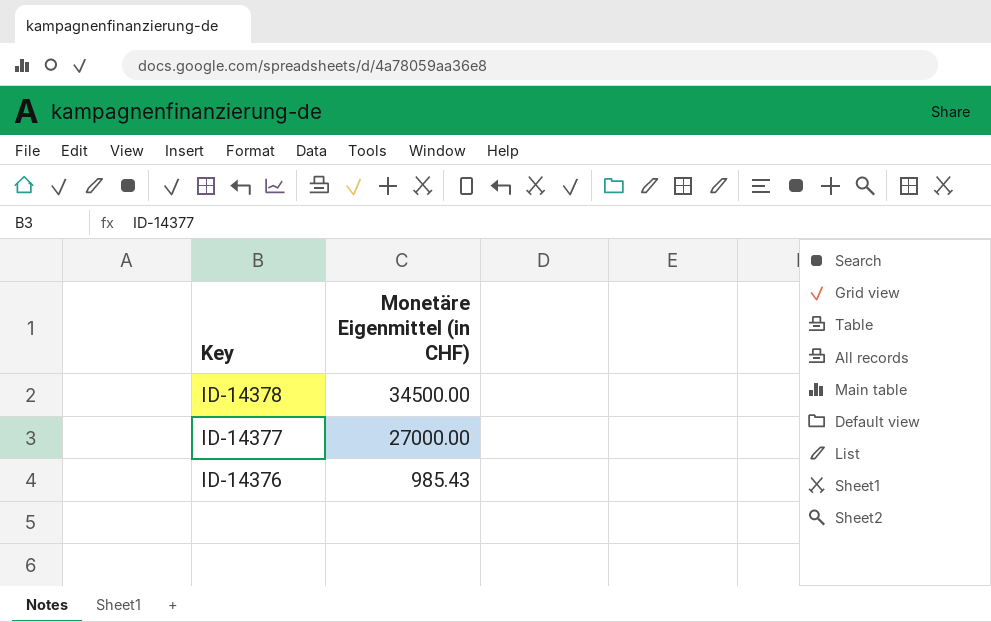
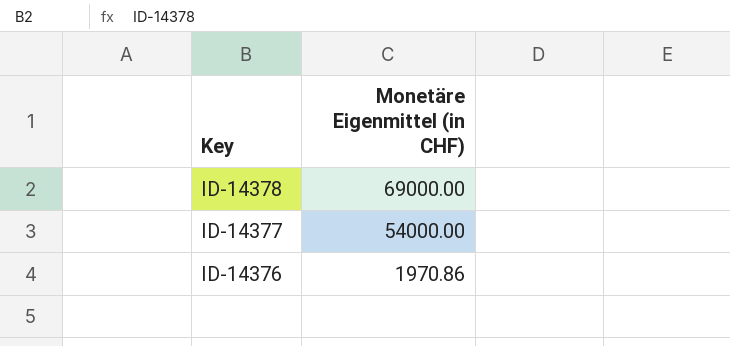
ID-14378 | Monetäre Eigenmittel (in CHF): 34500.00 -> 69000.00
ID-14377 | Monetäre Eigenmittel (in CHF): 27000.00 -> 54000.00
ID-14376 | Monetäre Eigenmittel (in CHF): 985.43 -> 1970.86

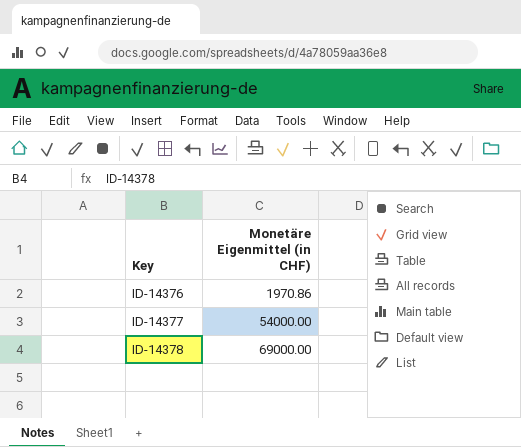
row order: Key descending -> Key ascending

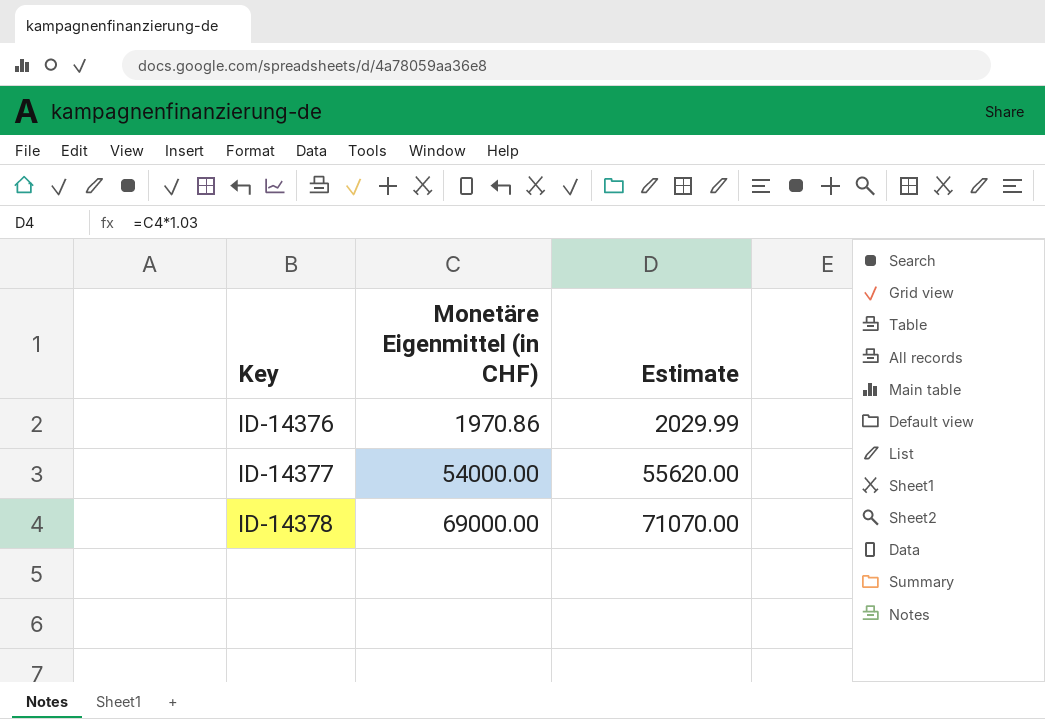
column Estimate | formula: none -> [Monetäre Eigenmittel (in CHF)] * 1.03

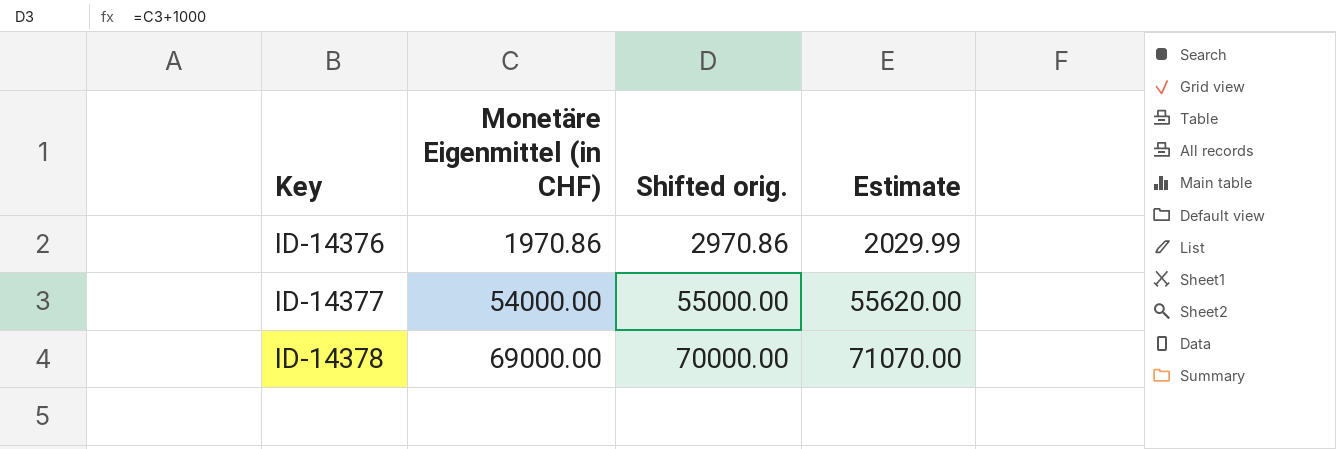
column Shifted orig. | formula: none -> [Monetäre Eigenmittel (in CHF)] + 1000

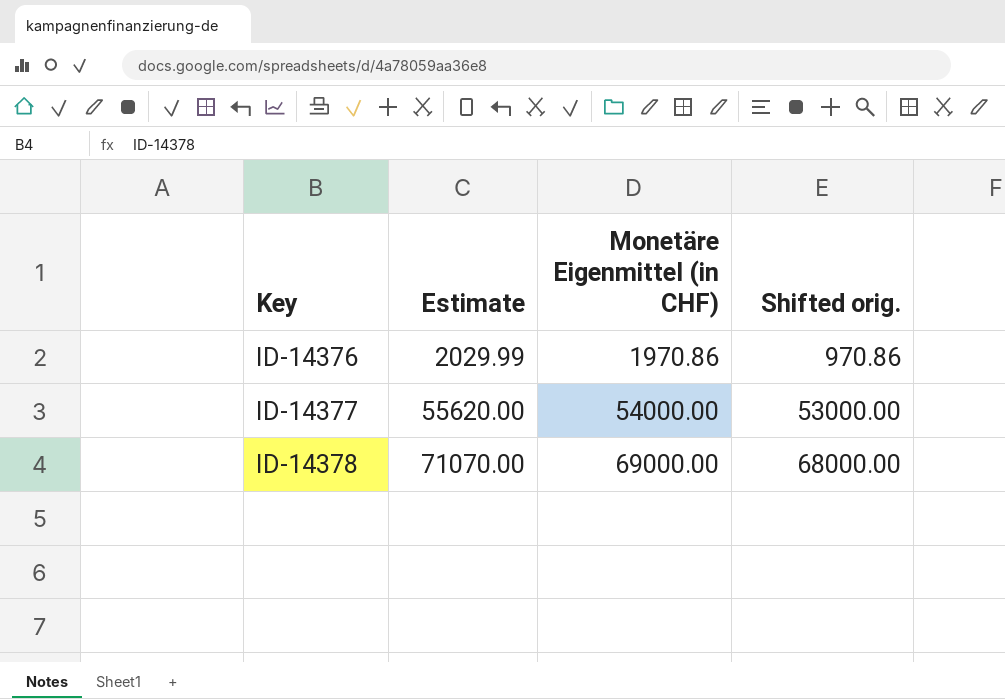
column Estimate | position: 4 -> 2
column Shifted orig. | formula: [Monetäre Eigenmittel (in CHF)] + 1000 -> [Monetäre Eigenmittel (in CHF)] - 1000

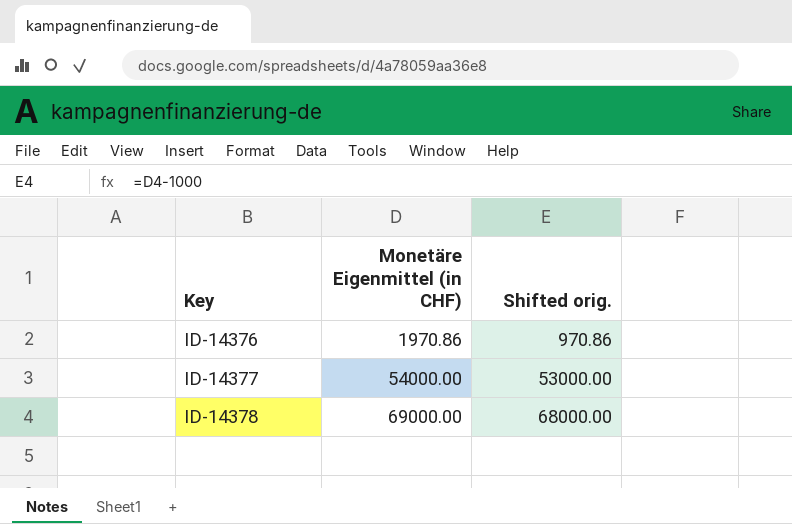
column Estimate | formula: [Monetäre Eigenmittel (in CHF)] * 1.03 -> none

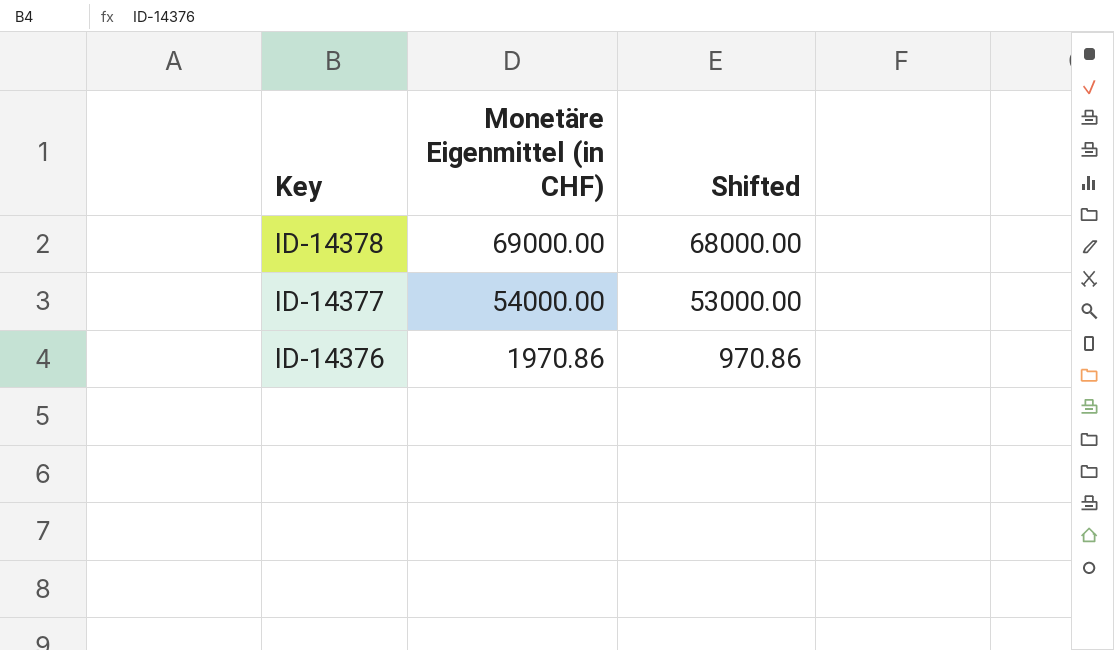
row order: Key ascending -> Key descending
column name: Shifted orig. -> Shifted

